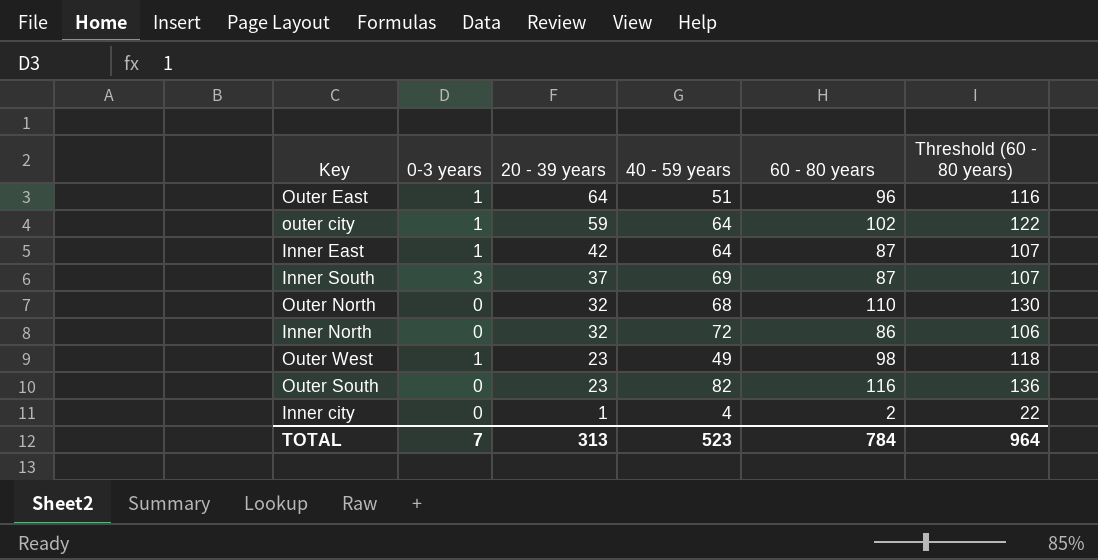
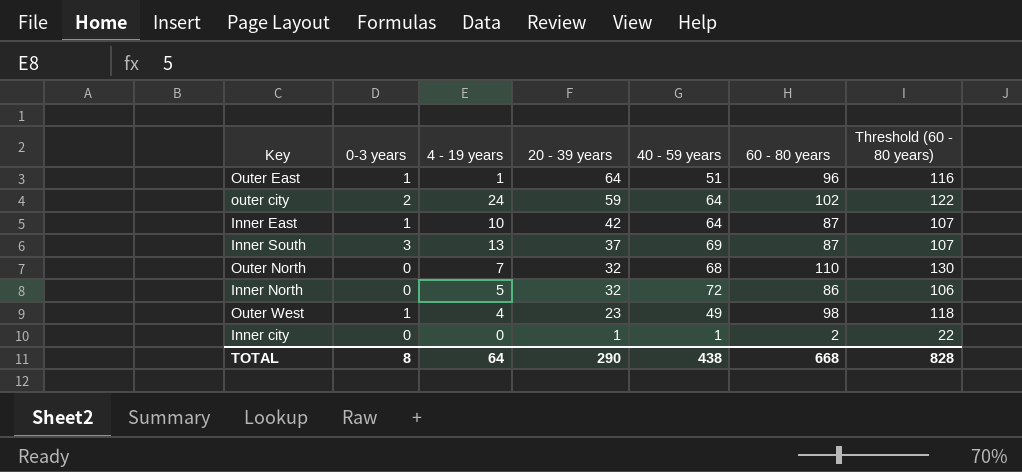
column 4 - 19 years | position: none -> 3
row Outer South: 0 | 23 | 82 | 116 | 136 -> none
outer city | 0-3 years: 1 -> 2
Inner city | 40 - 59 years: 4 -> 1
TOTAL | 0-3 years: 7 -> 8
TOTAL | 20 - 39 years: 313 -> 290
TOTAL | 40 - 59 years: 523 -> 438
TOTAL | 60 - 80 years: 784 -> 668
TOTAL | Threshold (60 - 80 years): 964 -> 828

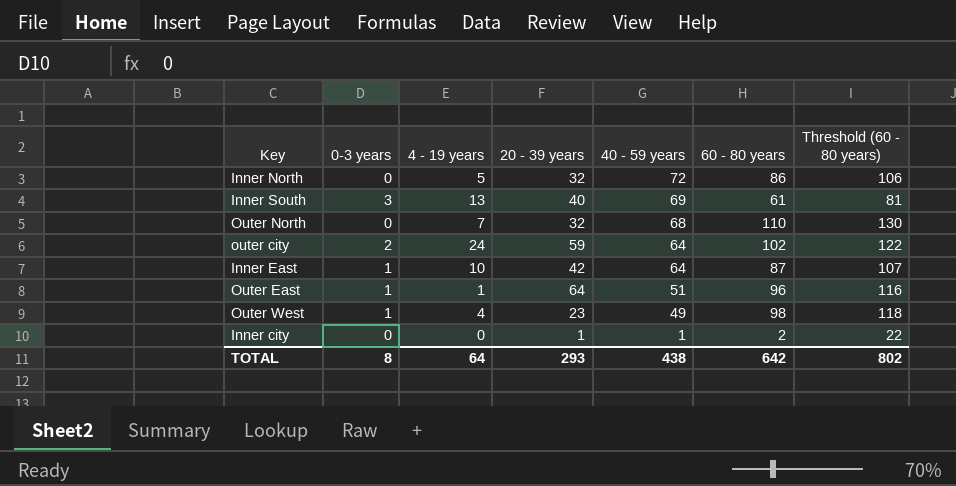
row order: 20 - 39 years descending -> 40 - 59 years descending
Inner South | 20 - 39 years: 37 -> 40
Inner South | 60 - 80 years: 87 -> 61
Inner South | Threshold (60 - 80 years): 107 -> 81
TOTAL | 20 - 39 years: 290 -> 293
TOTAL | 60 - 80 years: 668 -> 642
TOTAL | Threshold (60 - 80 years): 828 -> 802

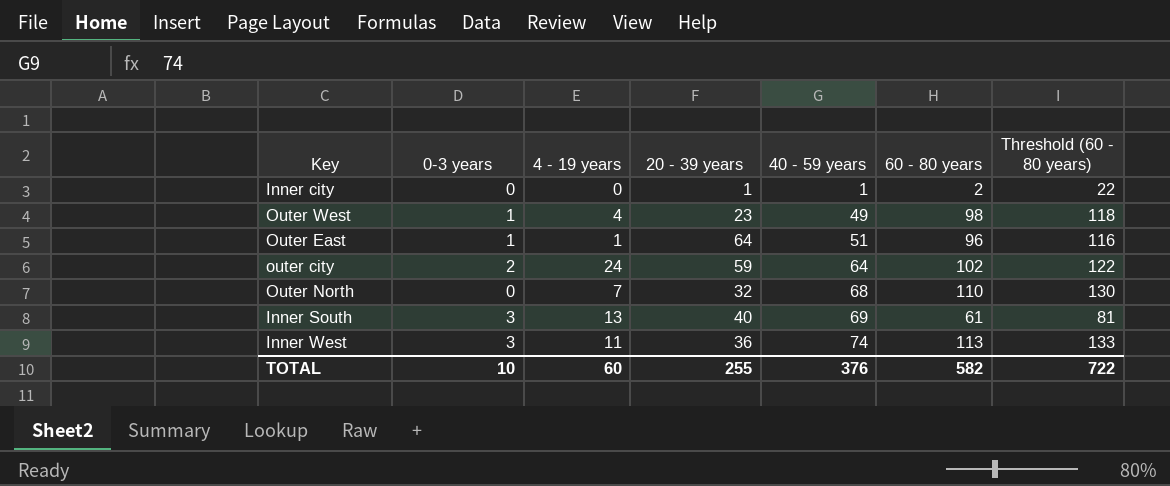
row order: 40 - 59 years descending -> 40 - 59 years ascending
row Inner North: 0 | 5 | 32 | 72 | 86 | 106 -> none
row Inner East: 1 | 10 | 42 | 64 | 87 | 107 -> none
row Inner West: none -> 3 | 11 | 36 | 74 | 113 | 133
TOTAL | 0-3 years: 8 -> 10
TOTAL | 4 - 19 years: 64 -> 60
TOTAL | 20 - 39 years: 293 -> 255
TOTAL | 40 - 59 years: 438 -> 376
TOTAL | 60 - 80 years: 642 -> 582
TOTAL | Threshold (60 - 80 years): 802 -> 722

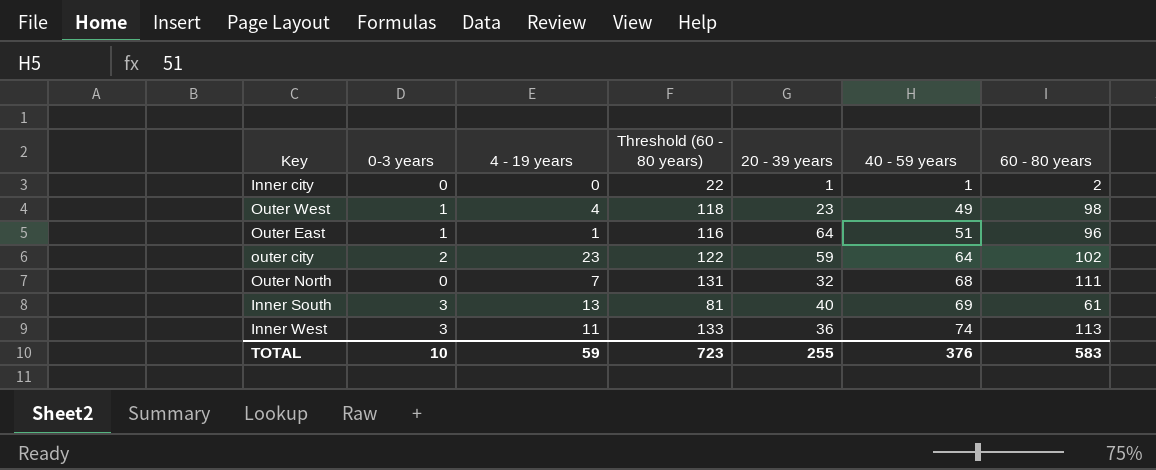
column Threshold (60 - 80 years) | position: 7 -> 4
outer city | 4 - 19 years: 24 -> 23
Outer North | Threshold (60 - 80 years): 130 -> 131
Outer North | 60 - 80 years: 110 -> 111
TOTAL | 4 - 19 years: 60 -> 59
TOTAL | Threshold (60 - 80 years): 722 -> 723
TOTAL | 60 - 80 years: 582 -> 583

